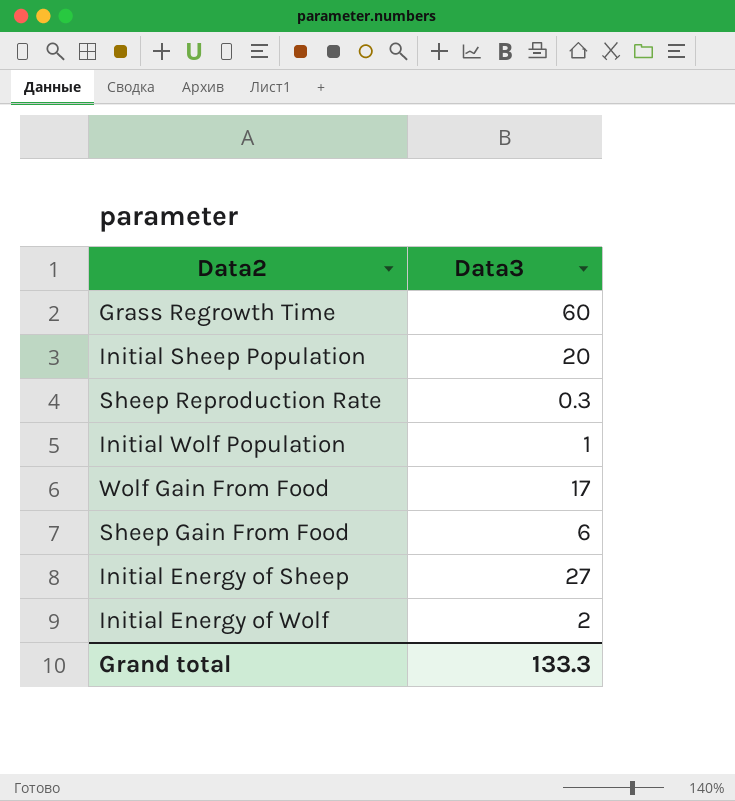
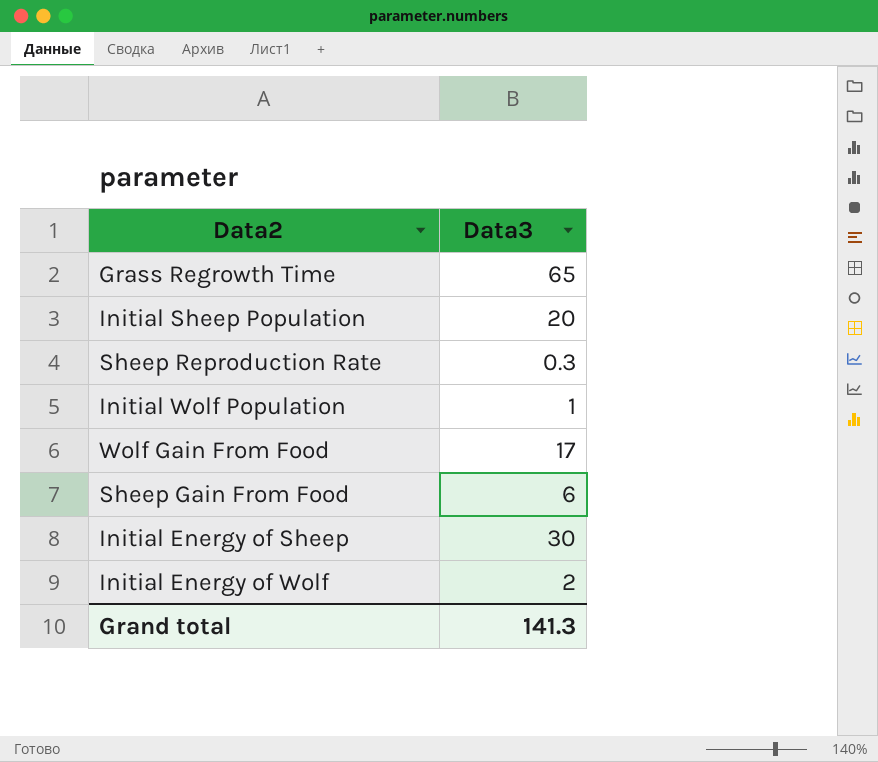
Grass Regrowth Time | Data3: 60 -> 65
Initial Energy of Sheep | Data3: 27 -> 30
Grand total | Data3: 133.3 -> 141.3

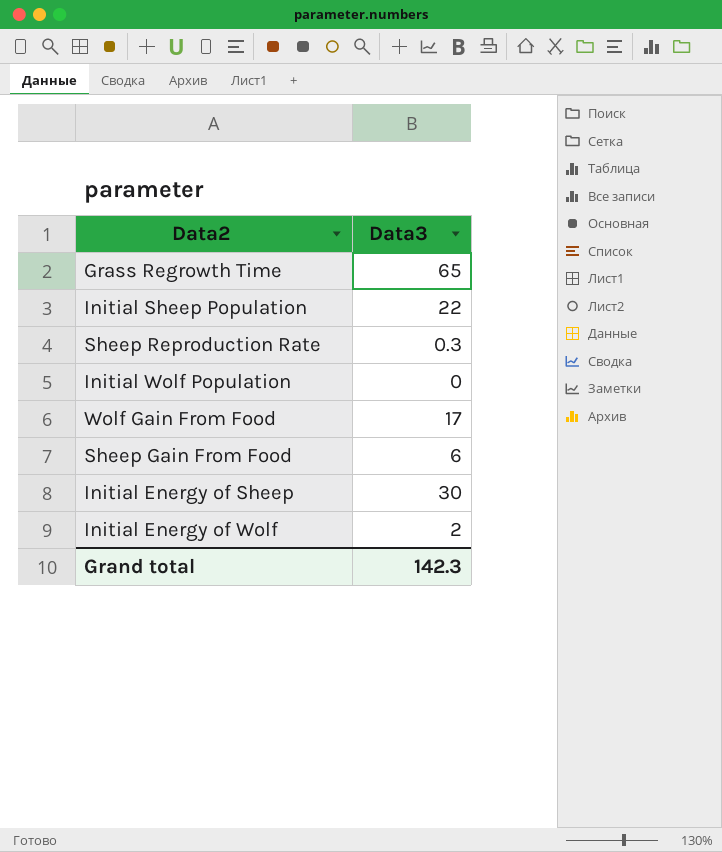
Initial Sheep Population | Data3: 20 -> 22
Initial Wolf Population | Data3: 1 -> 0
Grand total | Data3: 141.3 -> 142.3

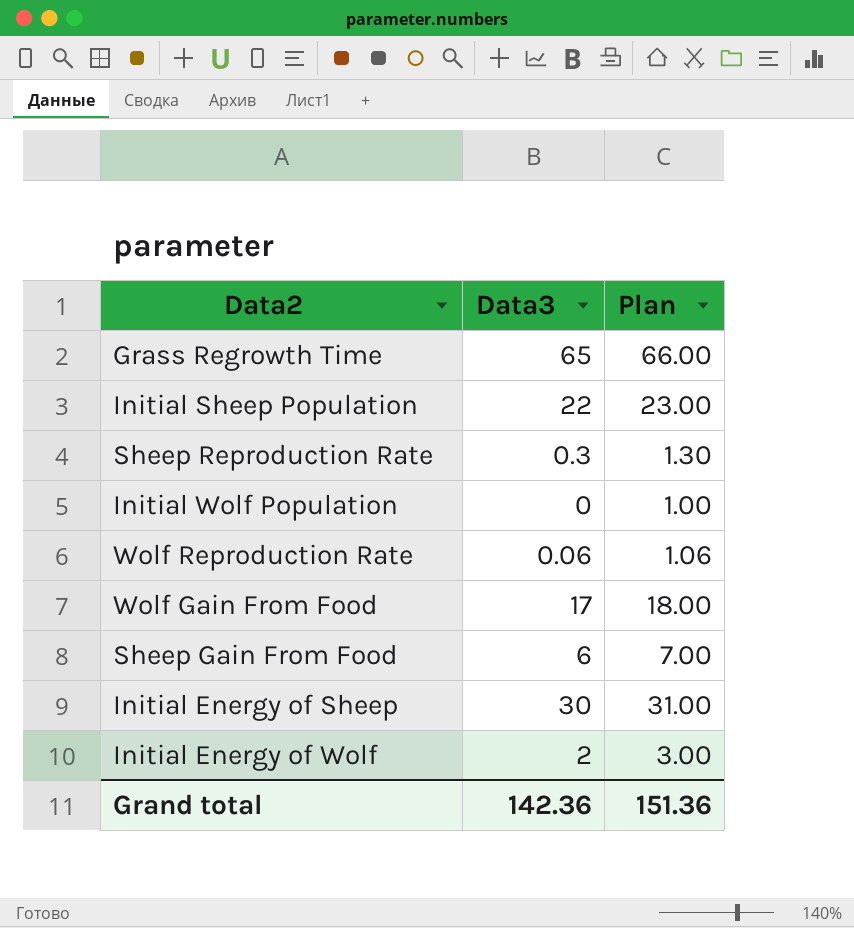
column Plan | formula: none -> [Data3] + 1
row Wolf Reproduction Rate: none -> 0.06 | 1.06
Grand total | Data3: 142.3 -> 142.36

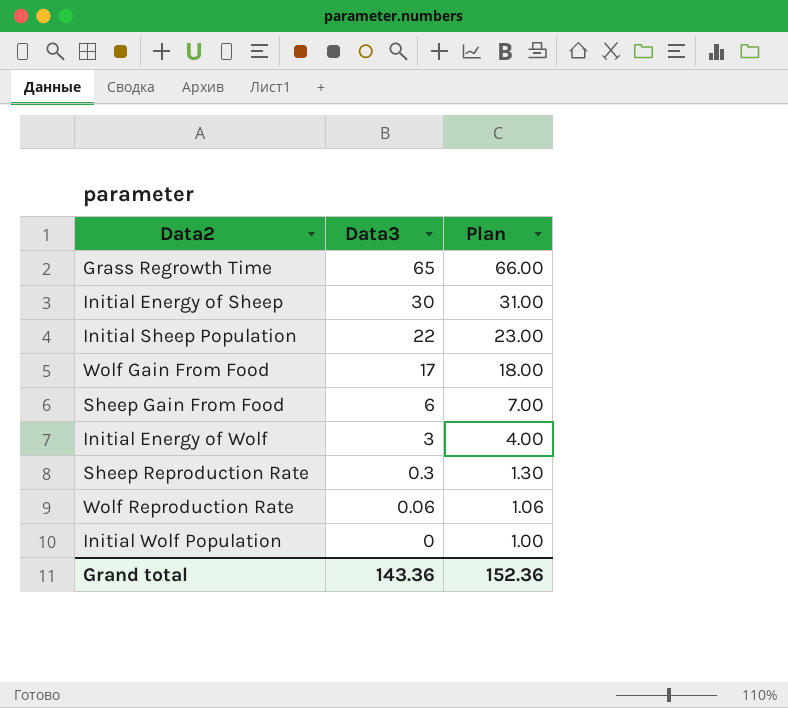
row order: none -> Data3 descending
Initial Energy of Wolf | Data3: 2 -> 3
Initial Energy of Wolf | Plan: 3.00 -> 4.00
Grand total | Data3: 142.36 -> 143.36
Grand total | Plan: 151.36 -> 152.36

